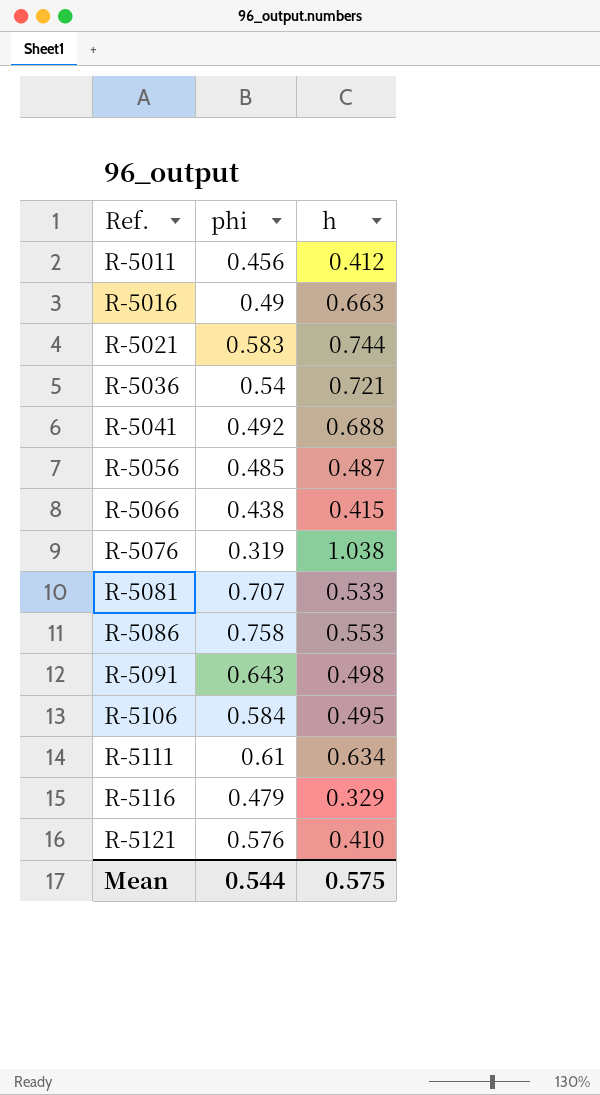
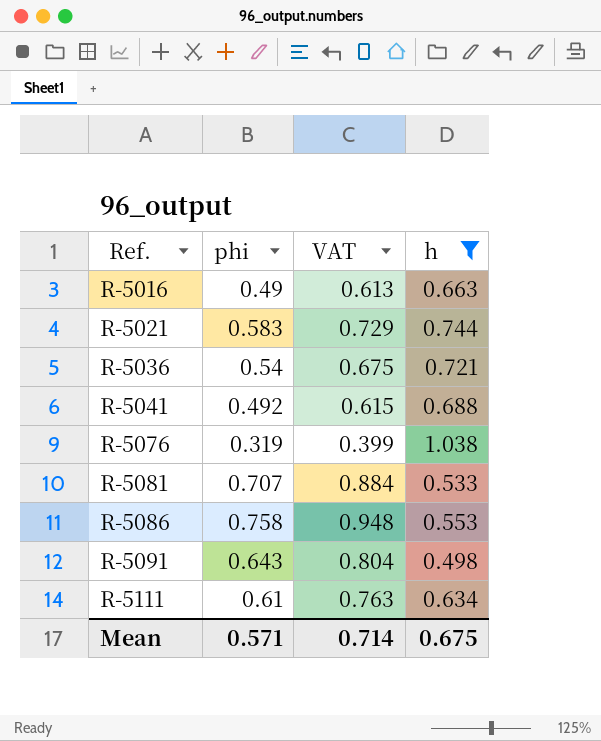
filter: none -> h >= 0.498
column VAT | formula: none -> [phi] * 1.25
Mean | phi: 0.544 -> 0.571
Mean | h: 0.575 -> 0.675

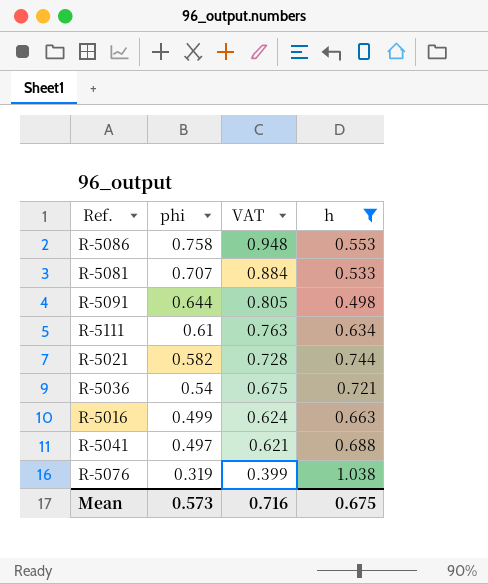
row order: Ref. ascending -> phi descending
R-5091 | phi: 0.643 -> 0.644
R-5091 | VAT: 0.804 -> 0.805
R-5021 | phi: 0.583 -> 0.582
R-5021 | VAT: 0.729 -> 0.728
R-5016 | phi: 0.49 -> 0.499
R-5016 | VAT: 0.613 -> 0.624
R-5041 | phi: 0.492 -> 0.497
R-5041 | VAT: 0.615 -> 0.621
Mean | phi: 0.571 -> 0.573
Mean | VAT: 0.714 -> 0.716

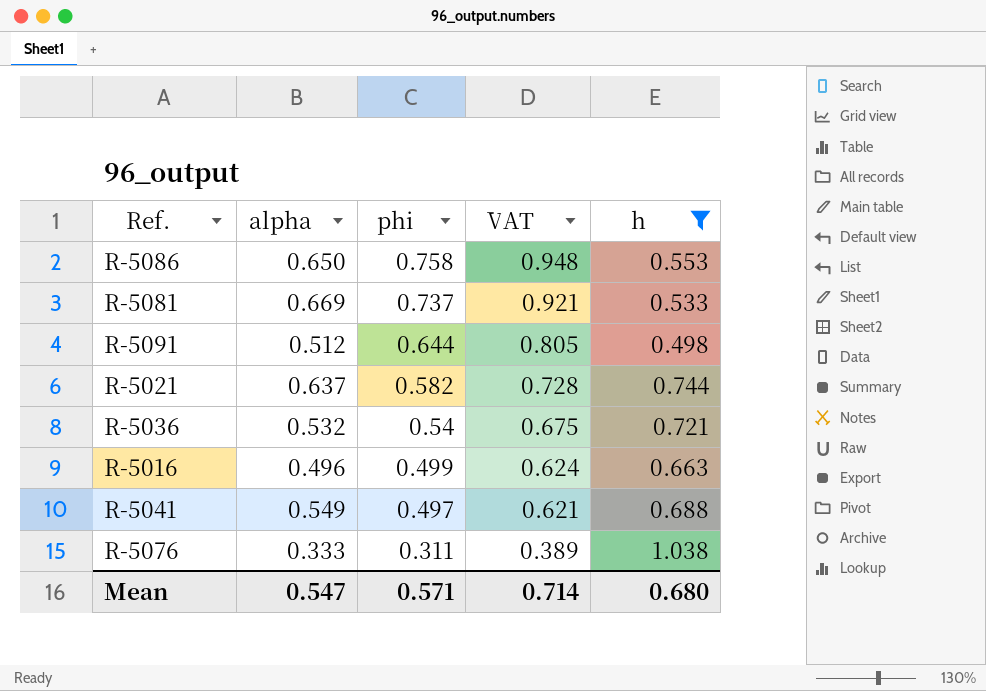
column alpha | position: none -> 2
row R-5111: 0.61 | 0.763 | 0.634 -> none
R-5081 | phi: 0.707 -> 0.737
R-5081 | VAT: 0.884 -> 0.921
R-5076 | phi: 0.319 -> 0.311
R-5076 | VAT: 0.399 -> 0.389
Mean | phi: 0.573 -> 0.571
Mean | VAT: 0.716 -> 0.714
Mean | h: 0.675 -> 0.680

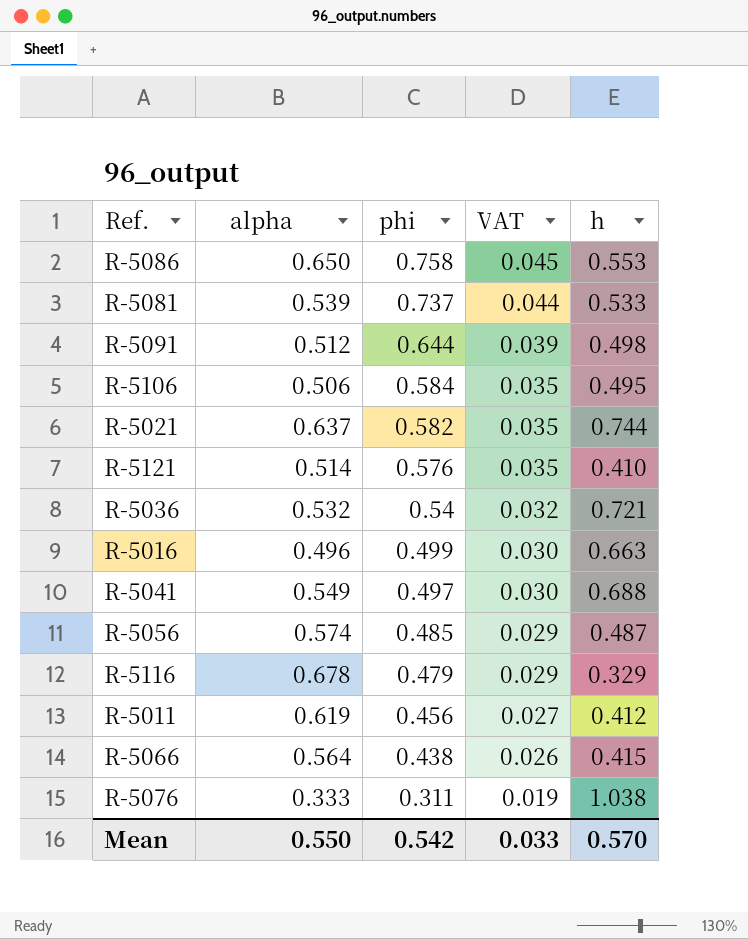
filter: h >= 0.498 -> none
column VAT | formula: [phi] * 1.25 -> [phi] * 0.06
R-5081 | alpha: 0.669 -> 0.539
Mean | alpha: 0.547 -> 0.550
Mean | phi: 0.571 -> 0.542
Mean | VAT: 0.714 -> 0.033
Mean | h: 0.680 -> 0.570

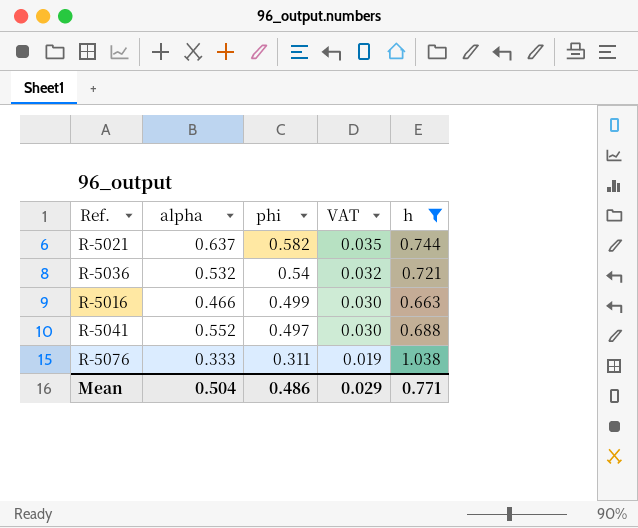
filter: none -> h >= 0.663
R-5016 | alpha: 0.496 -> 0.466
R-5041 | alpha: 0.549 -> 0.552
Mean | alpha: 0.550 -> 0.504
Mean | phi: 0.542 -> 0.486
Mean | VAT: 0.033 -> 0.029
Mean | h: 0.570 -> 0.771

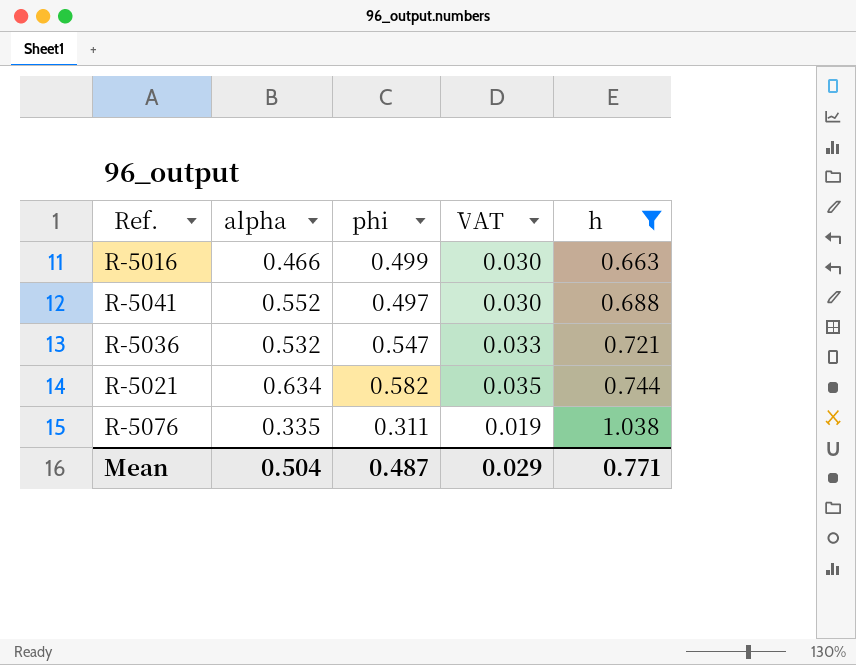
row order: phi descending -> h ascending
R-5036 | phi: 0.54 -> 0.547
R-5036 | VAT: 0.032 -> 0.033
R-5021 | alpha: 0.637 -> 0.634
R-5076 | alpha: 0.333 -> 0.335
Mean | phi: 0.486 -> 0.487

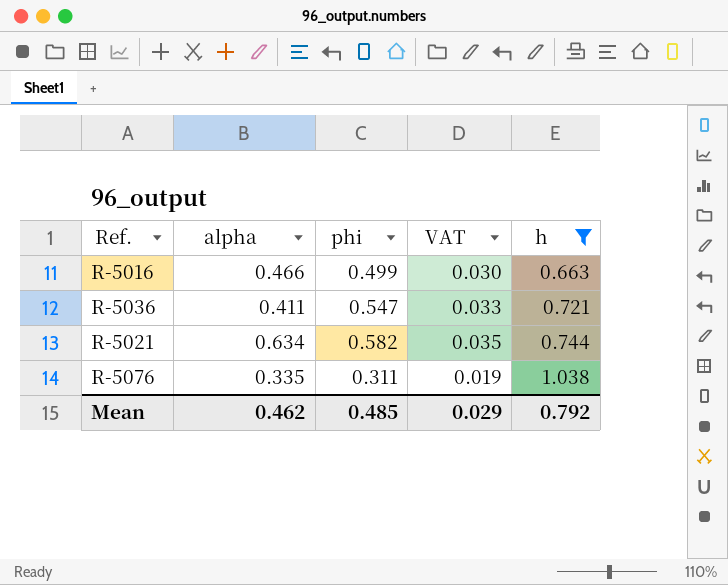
row R-5041: 0.552 | 0.497 | 0.030 | 0.688 -> none
R-5036 | alpha: 0.532 -> 0.411
Mean | alpha: 0.504 -> 0.462
Mean | phi: 0.487 -> 0.485
Mean | h: 0.771 -> 0.792

